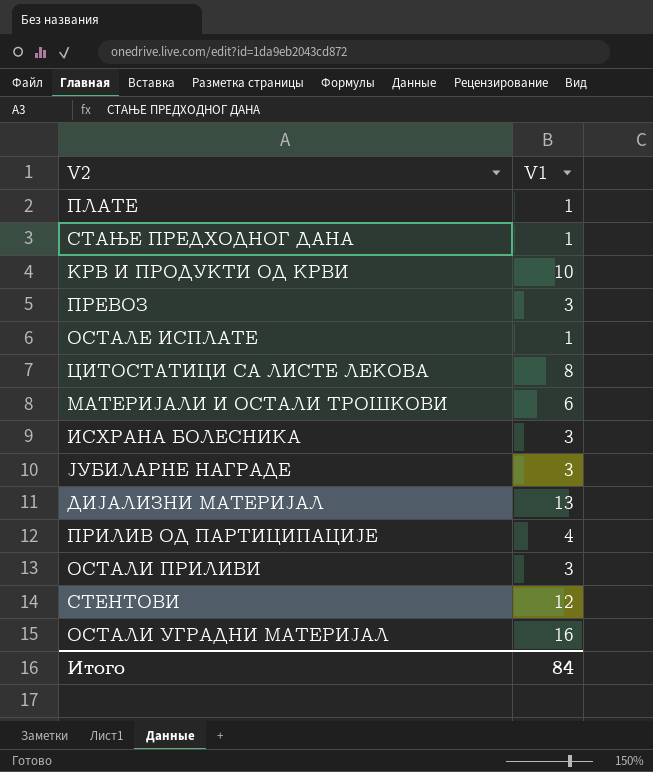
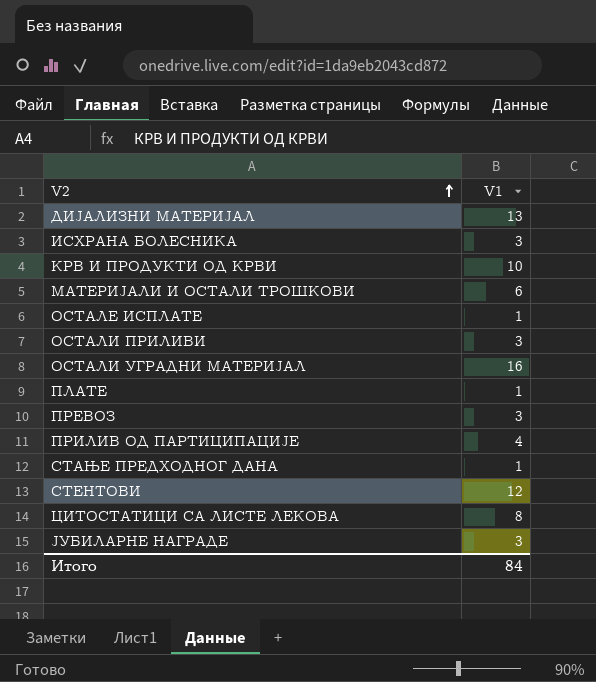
row order: none -> V2 ascending

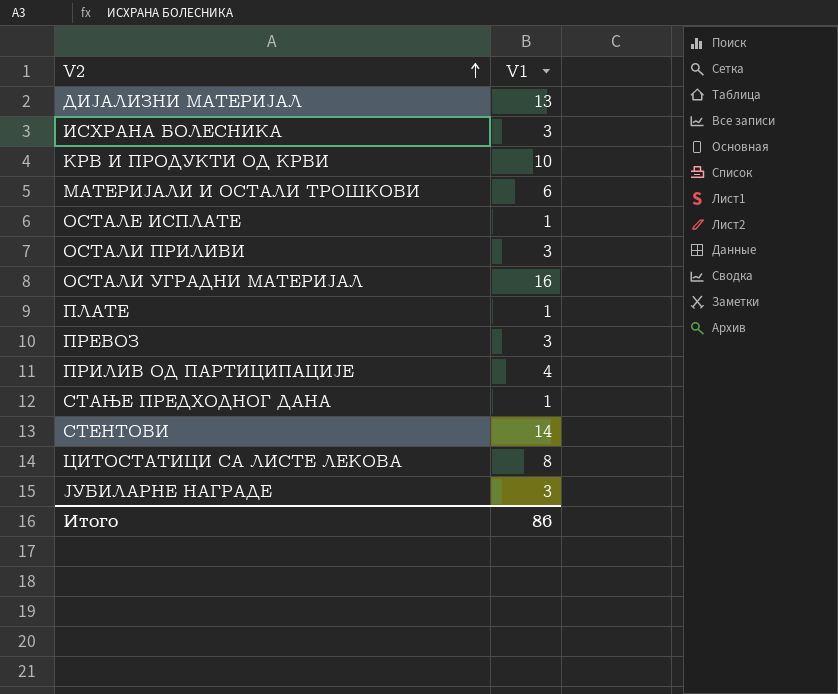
СТЕНТОВИ | V1: 12 -> 14
Итого | V1: 84 -> 86

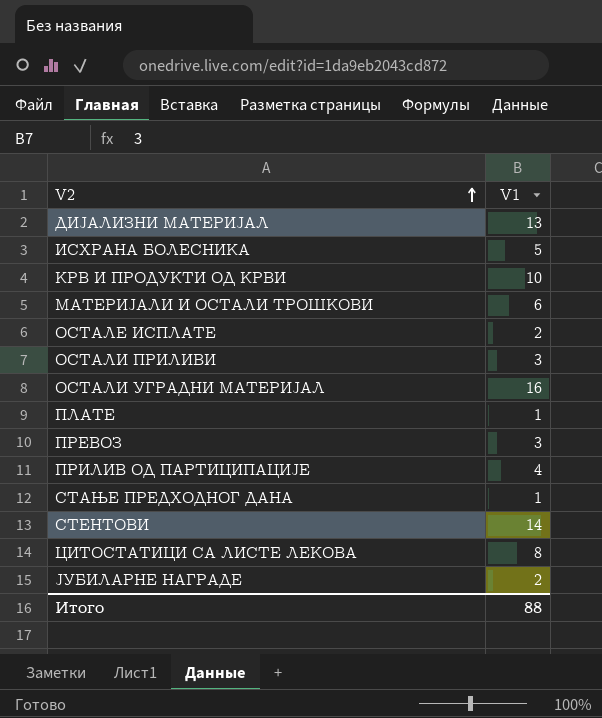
ИСХРАНА БОЛЕСНИКА | V1: 3 -> 5
ОСТАЛЕ ИСПЛАТЕ | V1: 1 -> 2
ЈУБИЛАРНЕ НАГРАДЕ | V1: 3 -> 2
Итого | V1: 86 -> 88

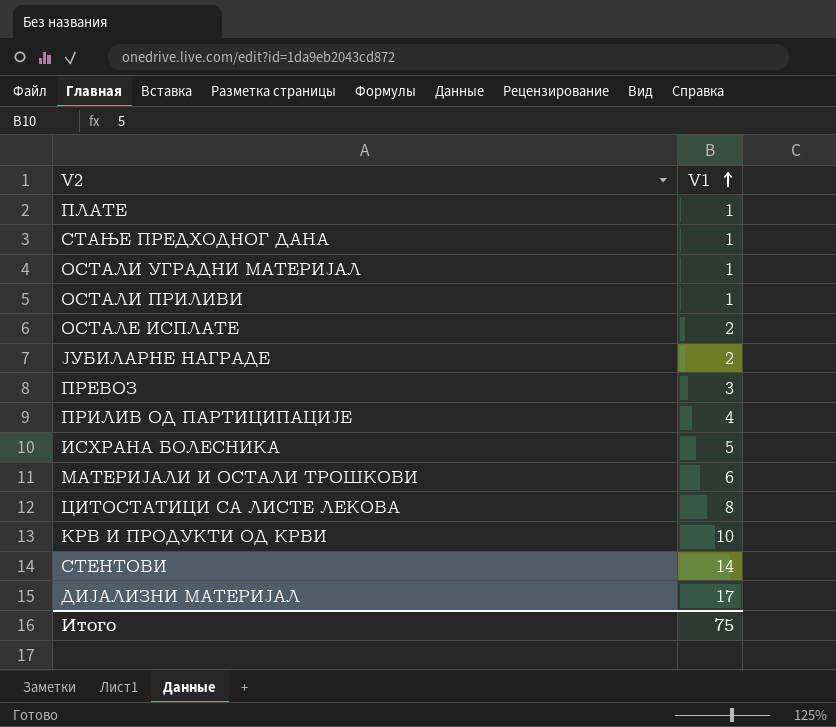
row order: V2 ascending -> V1 ascending
ОСТАЛИ УГРАДНИ МАТЕРИЈАЛ | V1: 16 -> 1
ОСТАЛИ ПРИЛИВИ | V1: 3 -> 1
ДИЈАЛИЗНИ МАТЕРИЈАЛ | V1: 13 -> 17
Итого | V1: 88 -> 75

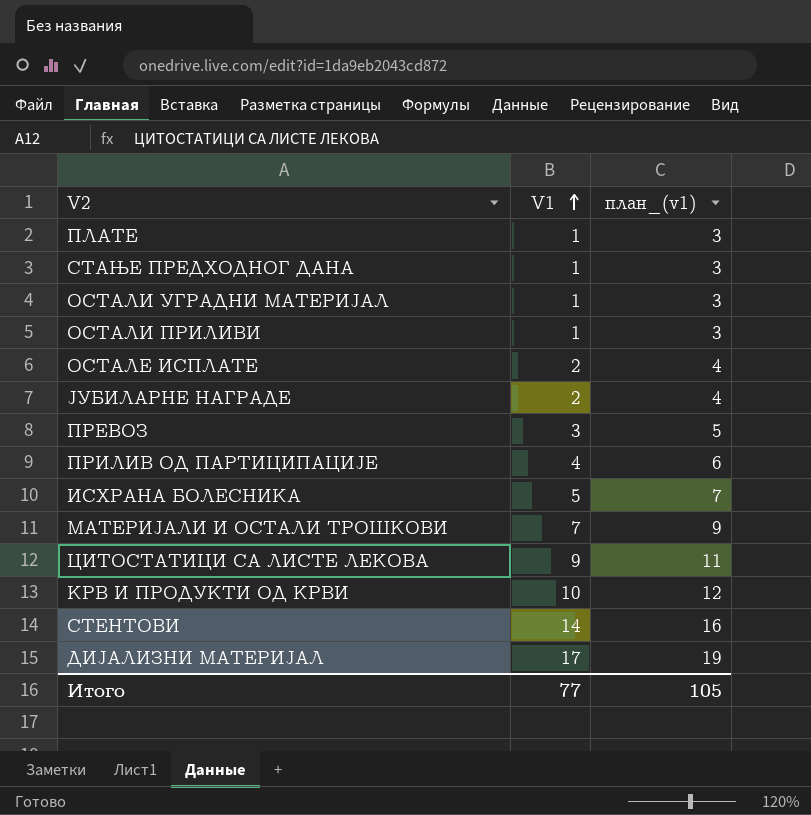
column план_(v1) | formula: none -> [V1] + 2
МАТЕРИЈАЛИ И ОСТАЛИ ТРОШКОВИ | V1: 6 -> 7
ЦИТОСТАТИЦИ СА ЛИСТЕ ЛЕКОВА | V1: 8 -> 9
Итого | V1: 75 -> 77

